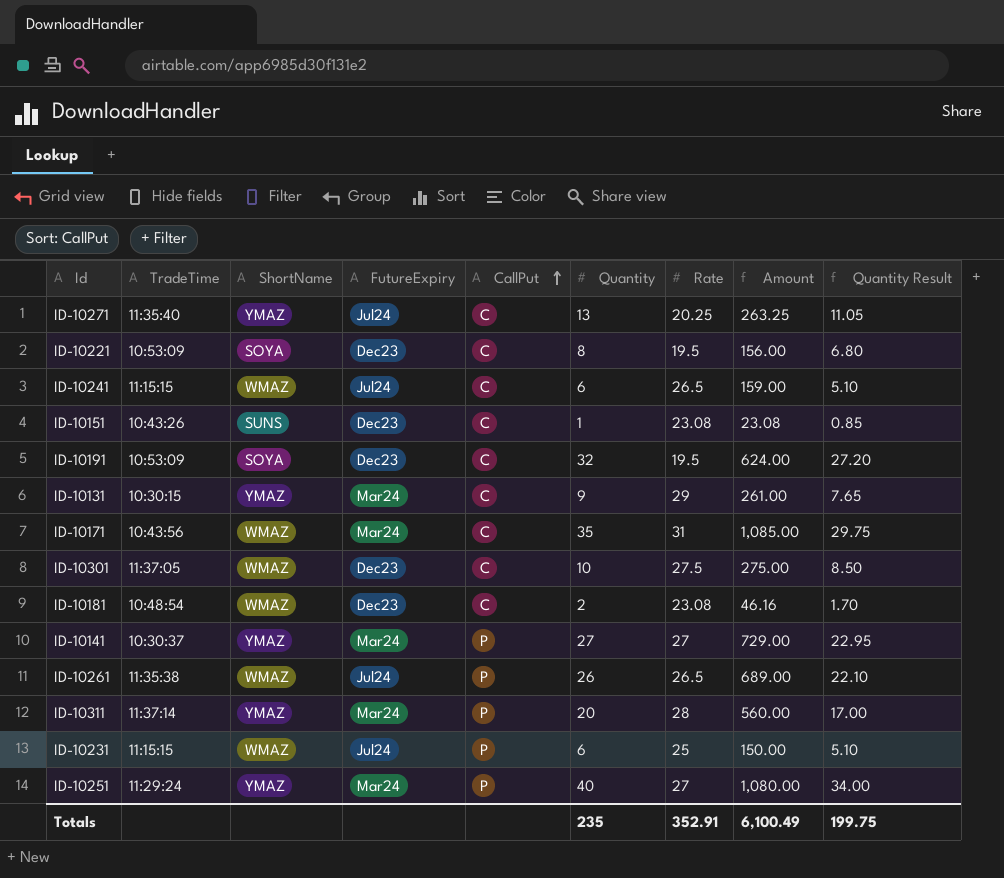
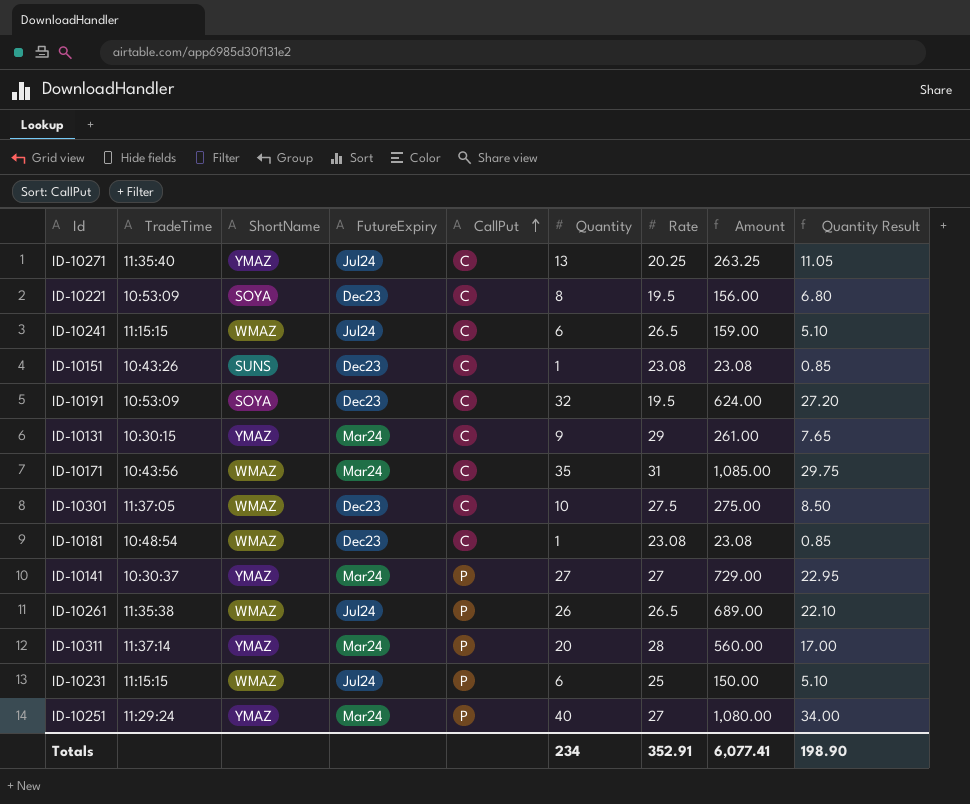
ID-10181 | Quantity: 2 -> 1
ID-10181 | Amount: 46.16 -> 23.08
ID-10181 | Quantity Result: 1.70 -> 0.85
Totals | Quantity: 235 -> 234
Totals | Amount: 6,100.49 -> 6,077.41
Totals | Quantity Result: 199.75 -> 198.90

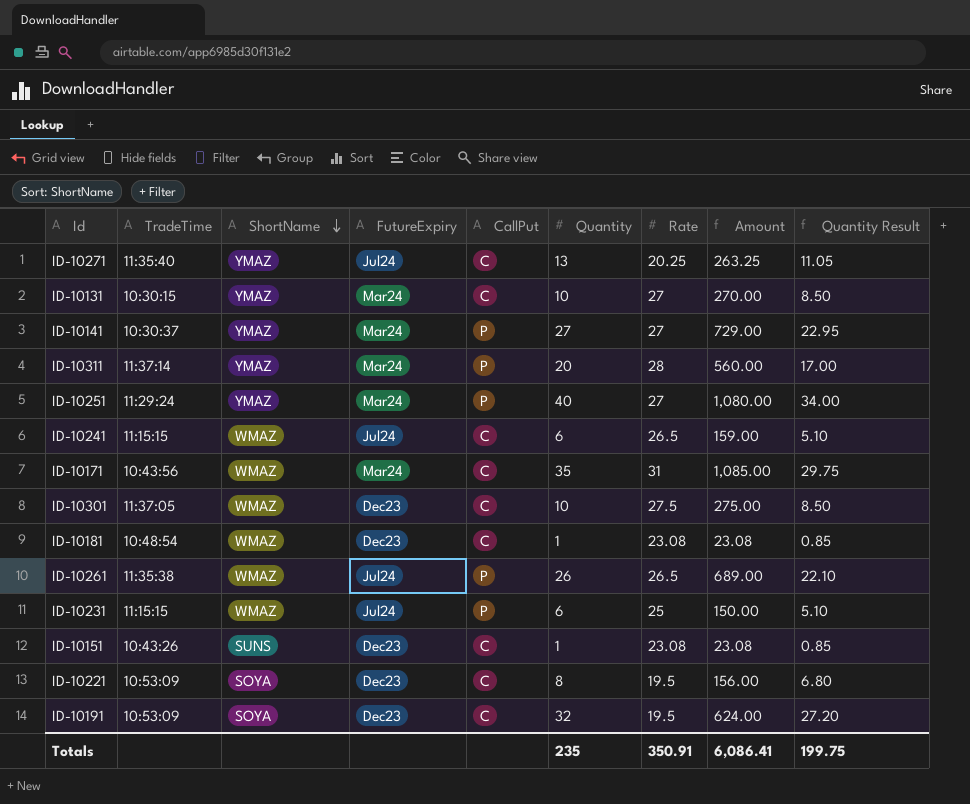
row order: CallPut ascending -> ShortName descending
ID-10131 | Quantity: 9 -> 10
ID-10131 | Rate: 29 -> 27
ID-10131 | Amount: 261.00 -> 270.00
ID-10131 | Quantity Result: 7.65 -> 8.50
Totals | Quantity: 234 -> 235
Totals | Rate: 352.91 -> 350.91
Totals | Amount: 6,077.41 -> 6,086.41
Totals | Quantity Result: 198.90 -> 199.75

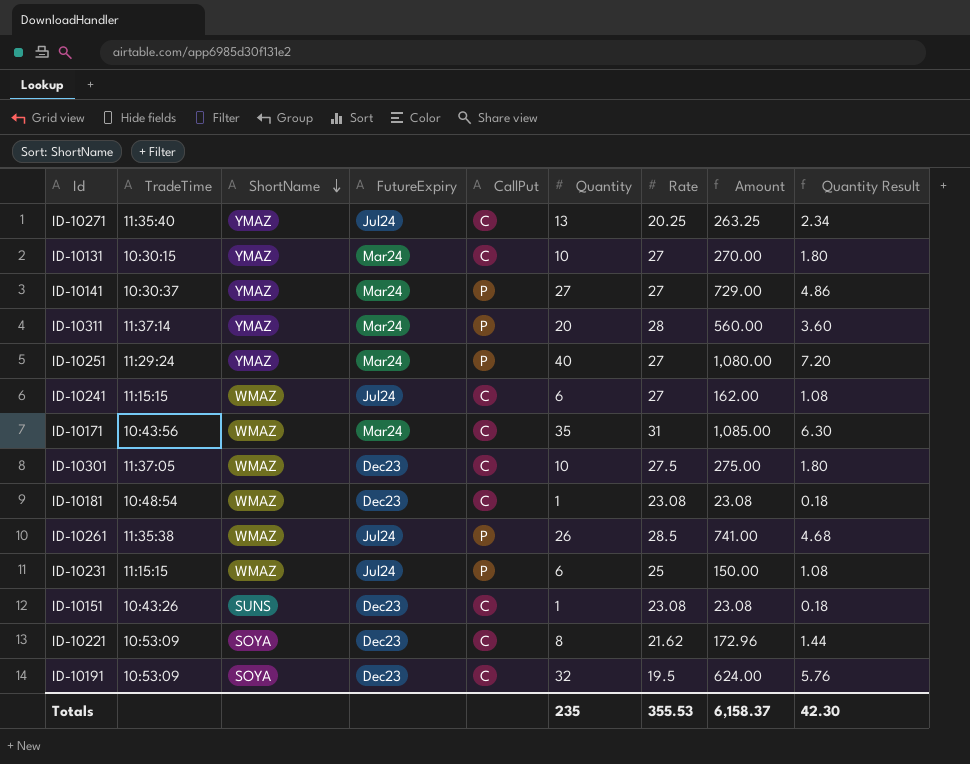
column Quantity Result | formula: [Quantity] * 0.85 -> [Quantity] * 0.18
ID-10241 | Rate: 26.5 -> 27
ID-10241 | Amount: 159.00 -> 162.00
ID-10261 | Rate: 26.5 -> 28.5
ID-10261 | Amount: 689.00 -> 741.00
ID-10221 | Rate: 19.5 -> 21.62
ID-10221 | Amount: 156.00 -> 172.96
Totals | Rate: 350.91 -> 355.53
Totals | Amount: 6,086.41 -> 6,158.37
Totals | Quantity Result: 199.75 -> 42.30

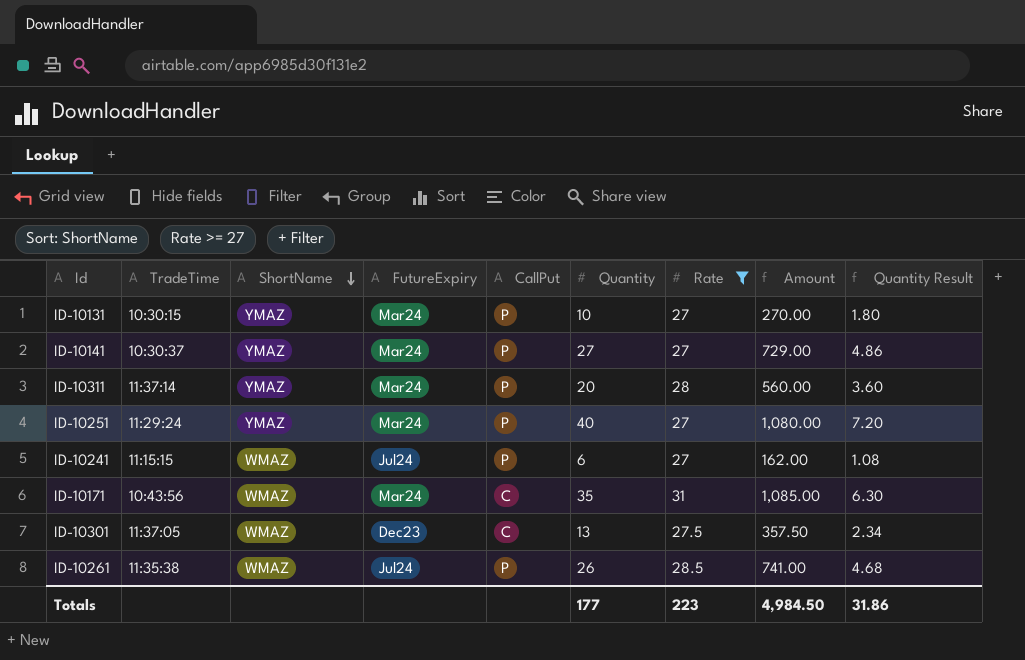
filter: none -> Rate >= 27
ID-10131 | CallPut: C -> P
ID-10241 | CallPut: C -> P
ID-10301 | Quantity: 10 -> 13
ID-10301 | Amount: 275.00 -> 357.50
ID-10301 | Quantity Result: 1.80 -> 2.34
Totals | Quantity: 235 -> 177
Totals | Rate: 355.53 -> 223
Totals | Amount: 6,158.37 -> 4,984.50
Totals | Quantity Result: 42.30 -> 31.86

